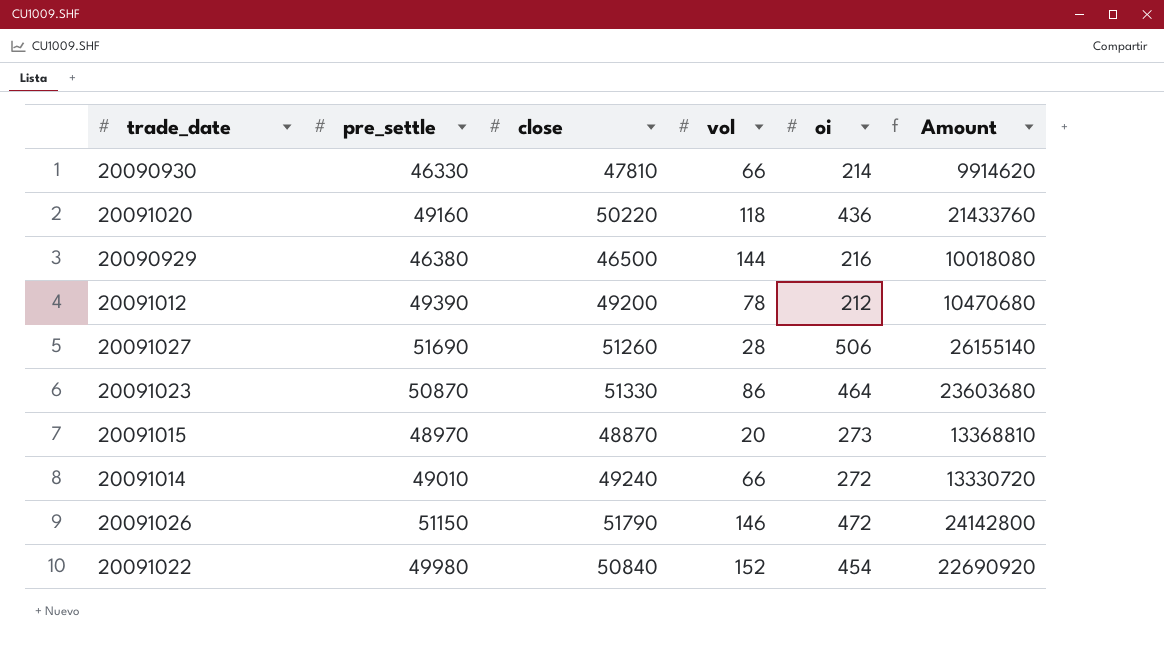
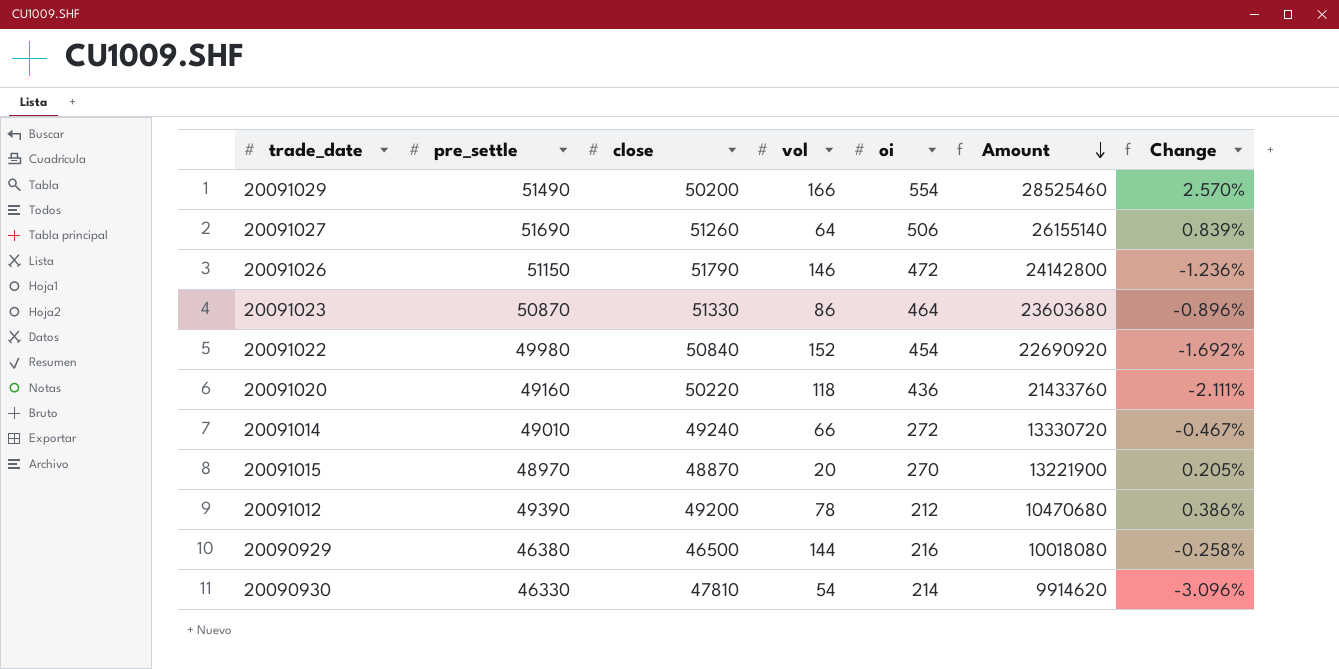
row order: none -> Amount descending
column Change | formula: none -> ([pre_settle] - [close]) / [close]
row 20091029: none -> 51490 | 50200 | 166 | 554 | 28525460 | 2.570%
20091027 | vol: 28 -> 64
20091015 | oi: 273 -> 270
20091015 | Amount: 13368810 -> 13221900
20090930 | vol: 66 -> 54

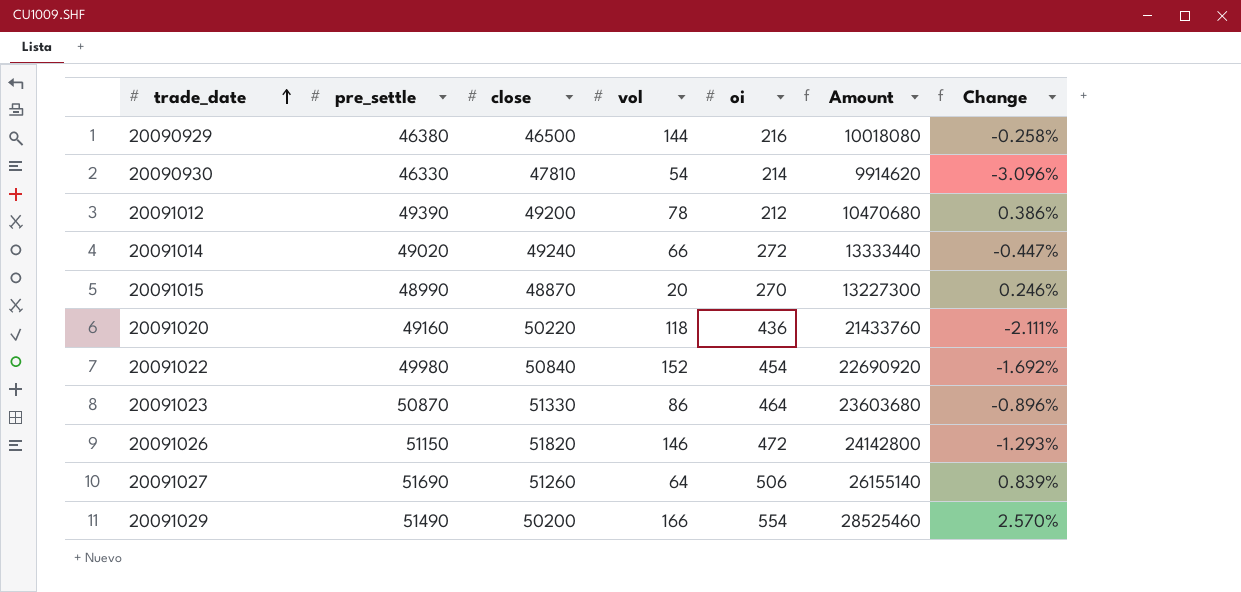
row order: Amount descending -> trade_date ascending
20091014 | pre_settle: 49010 -> 49020
20091014 | Amount: 13330720 -> 13333440
20091014 | Change: -0.467% -> -0.447%
20091015 | pre_settle: 48970 -> 48990
20091015 | Amount: 13221900 -> 13227300
20091015 | Change: 0.205% -> 0.246%
20091026 | close: 51790 -> 51820
20091026 | Change: -1.236% -> -1.293%

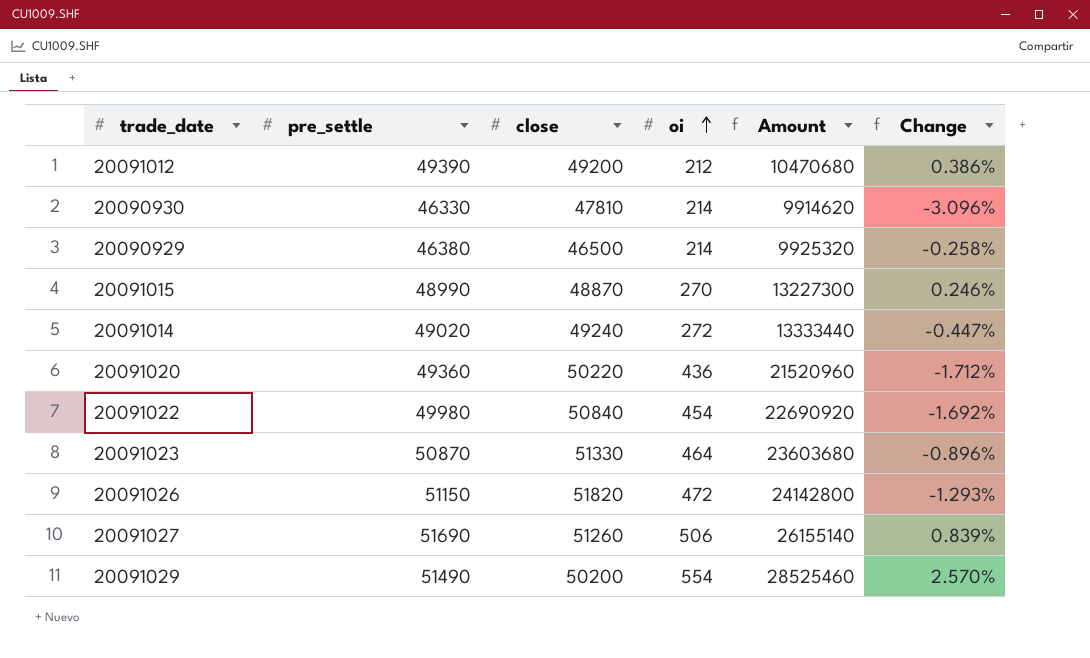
row order: trade_date ascending -> oi ascending
column vol | position: 4 -> none
20090929 | oi: 216 -> 214
20090929 | Amount: 10018080 -> 9925320
20091020 | pre_settle: 49160 -> 49360
20091020 | Amount: 21433760 -> 21520960
20091020 | Change: -2.111% -> -1.712%

